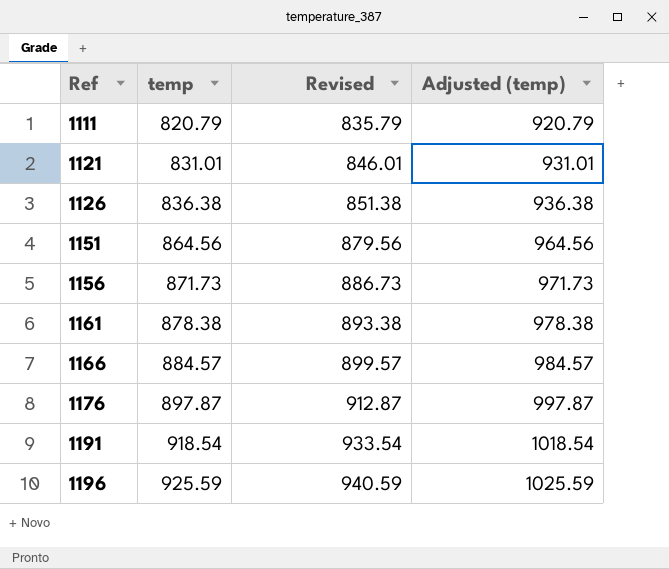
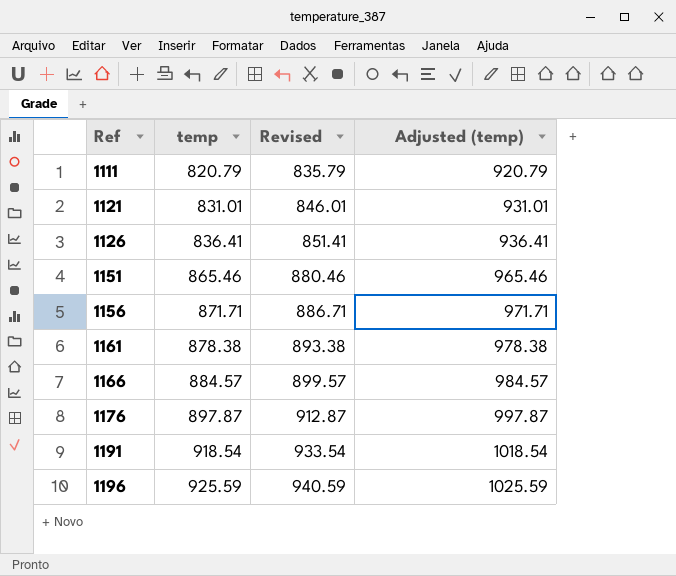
1126 | temp: 836.38 -> 836.41
1126 | Revised: 851.38 -> 851.41
1126 | Adjusted (temp): 936.38 -> 936.41
1151 | temp: 864.56 -> 865.46
1151 | Revised: 879.56 -> 880.46
1151 | Adjusted (temp): 964.56 -> 965.46
1156 | temp: 871.73 -> 871.71
1156 | Revised: 886.73 -> 886.71
1156 | Adjusted (temp): 971.73 -> 971.71

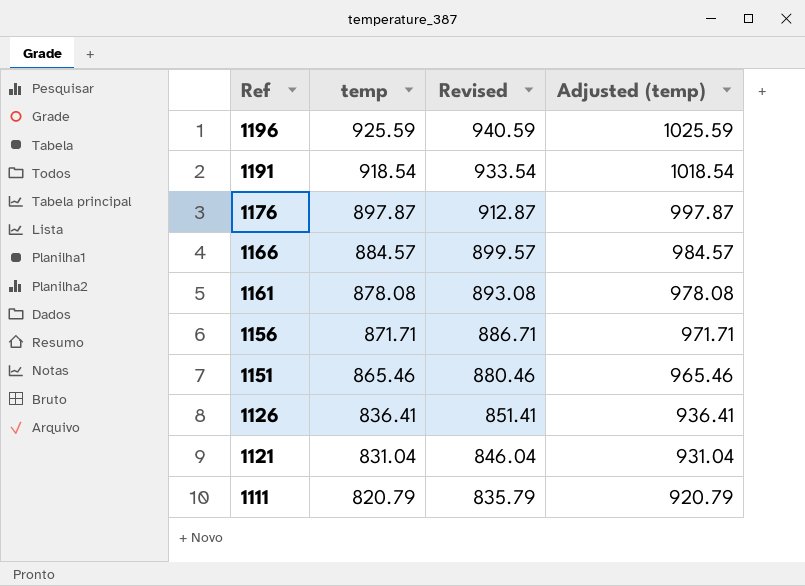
row order: Ref ascending -> Ref descending
1161 | temp: 878.38 -> 878.08
1161 | Revised: 893.38 -> 893.08
1161 | Adjusted (temp): 978.38 -> 978.08
1121 | temp: 831.01 -> 831.04
1121 | Revised: 846.01 -> 846.04
1121 | Adjusted (temp): 931.01 -> 931.04

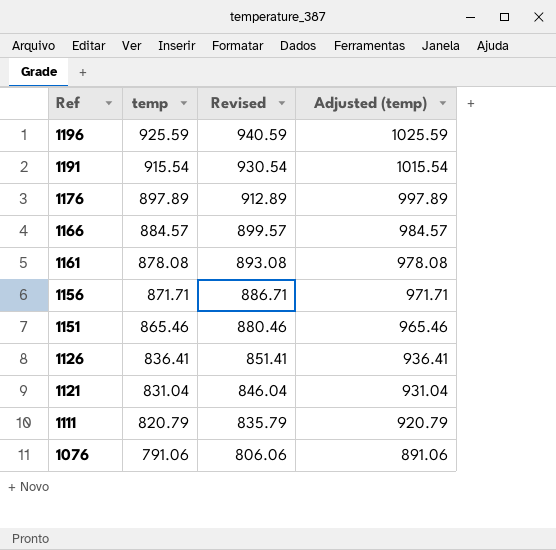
1191 | temp: 918.54 -> 915.54
1191 | Revised: 933.54 -> 930.54
1191 | Adjusted (temp): 1018.54 -> 1015.54
1176 | temp: 897.87 -> 897.89
1176 | Revised: 912.87 -> 912.89
1176 | Adjusted (temp): 997.87 -> 997.89
row 1076: none -> 791.06 | 806.06 | 891.06

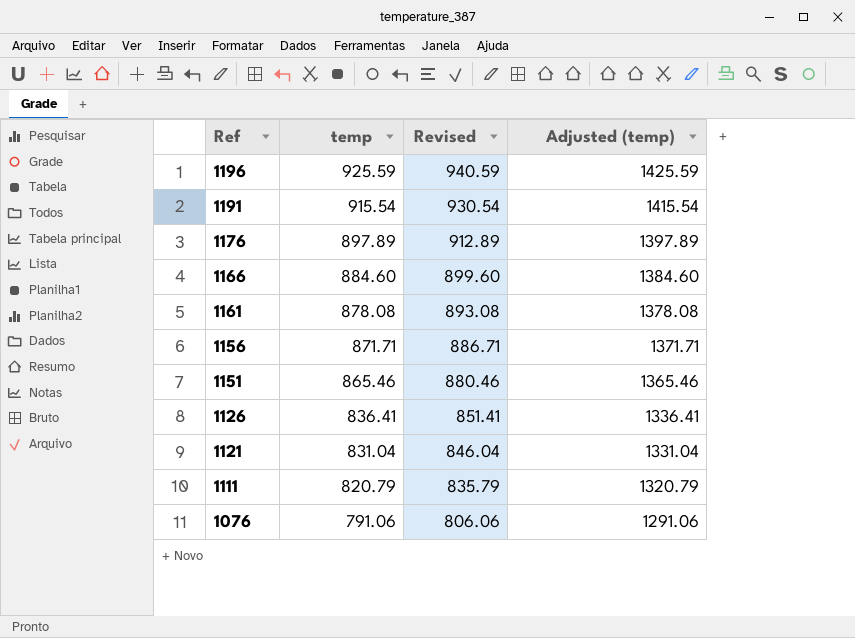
column Adjusted (temp) | formula: [temp] + 100 -> [temp] + 500
1166 | temp: 884.57 -> 884.60
1166 | Revised: 899.57 -> 899.60

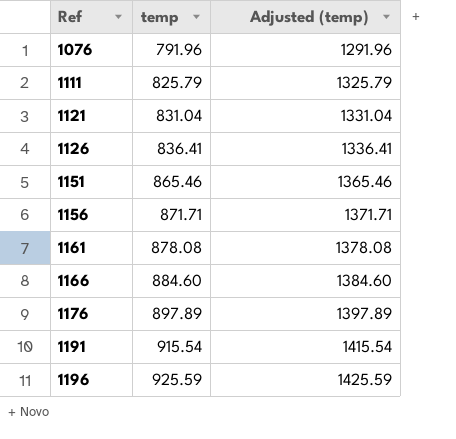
row order: Ref descending -> Ref ascending
column Revised | formula: [temp] + 15 -> none
1076 | temp: 791.06 -> 791.96
1076 | Adjusted (temp): 1291.06 -> 1291.96
1111 | temp: 820.79 -> 825.79
1111 | Adjusted (temp): 1320.79 -> 1325.79

